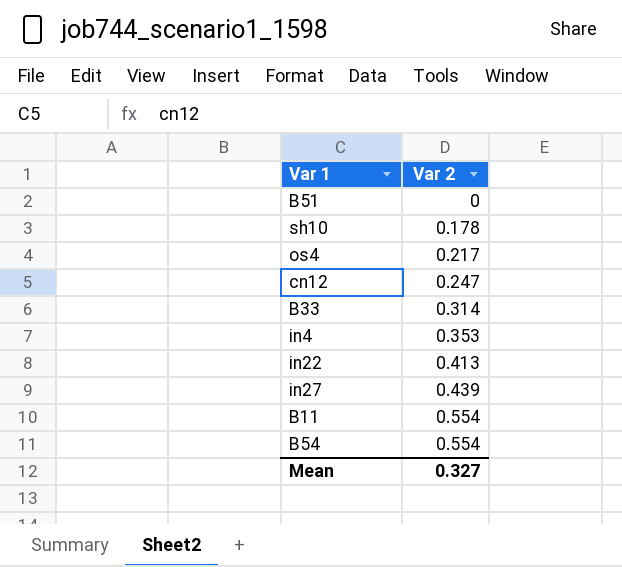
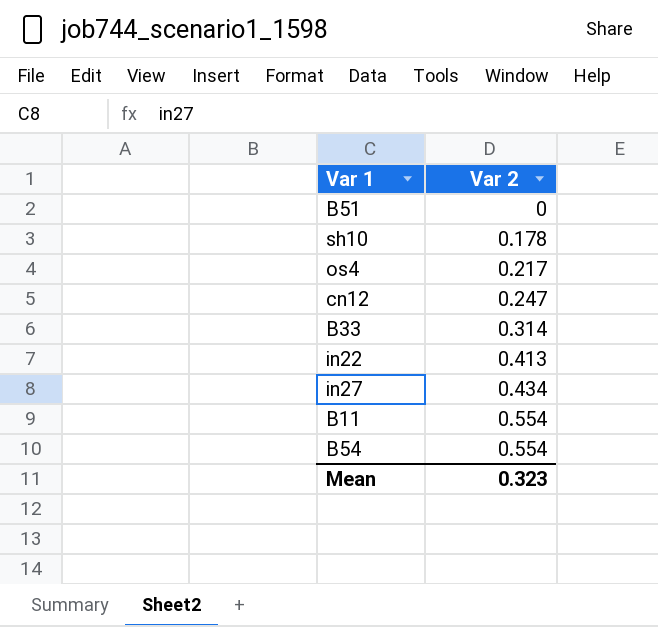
row in4: 0.353 -> none
in27 | Var 2: 0.439 -> 0.434
Mean | Var 2: 0.327 -> 0.323

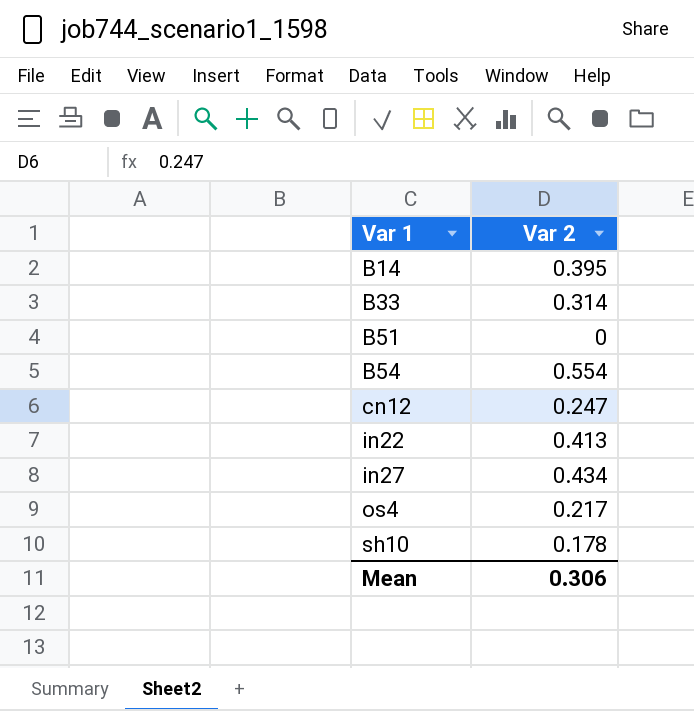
row order: Var 2 ascending -> Var 1 ascending
row B11: 0.554 -> none
row B14: none -> 0.395
Mean | Var 2: 0.323 -> 0.306

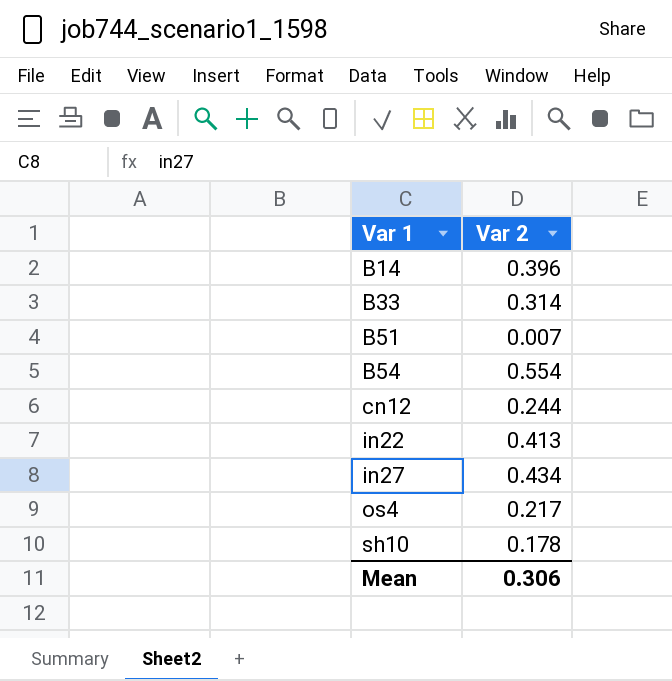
B14 | Var 2: 0.395 -> 0.396
B51 | Var 2: 0 -> 0.007
cn12 | Var 2: 0.247 -> 0.244

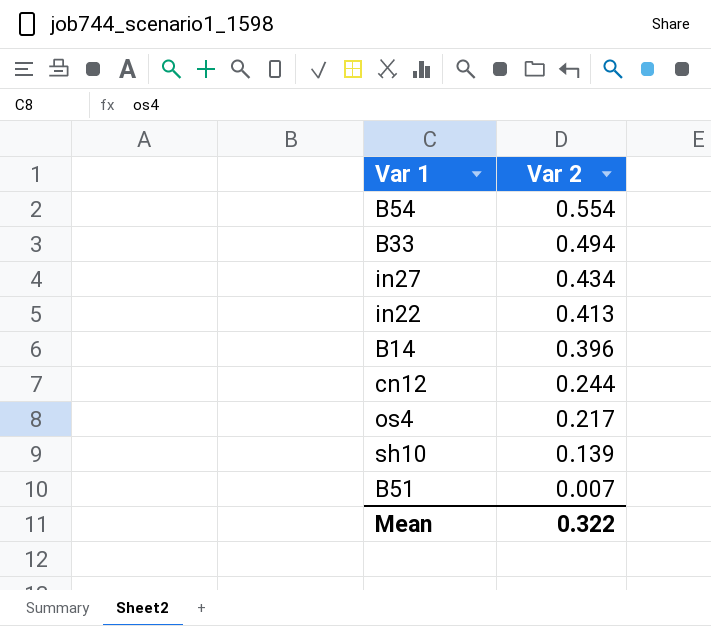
row order: Var 1 ascending -> Var 2 descending
B33 | Var 2: 0.314 -> 0.494
sh10 | Var 2: 0.178 -> 0.139
Mean | Var 2: 0.306 -> 0.322

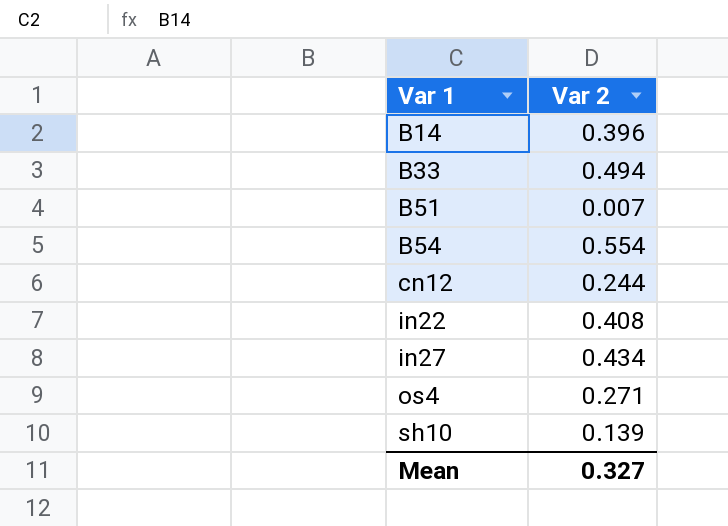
row order: Var 2 descending -> Var 1 ascending
in22 | Var 2: 0.413 -> 0.408
os4 | Var 2: 0.217 -> 0.271
Mean | Var 2: 0.322 -> 0.327

